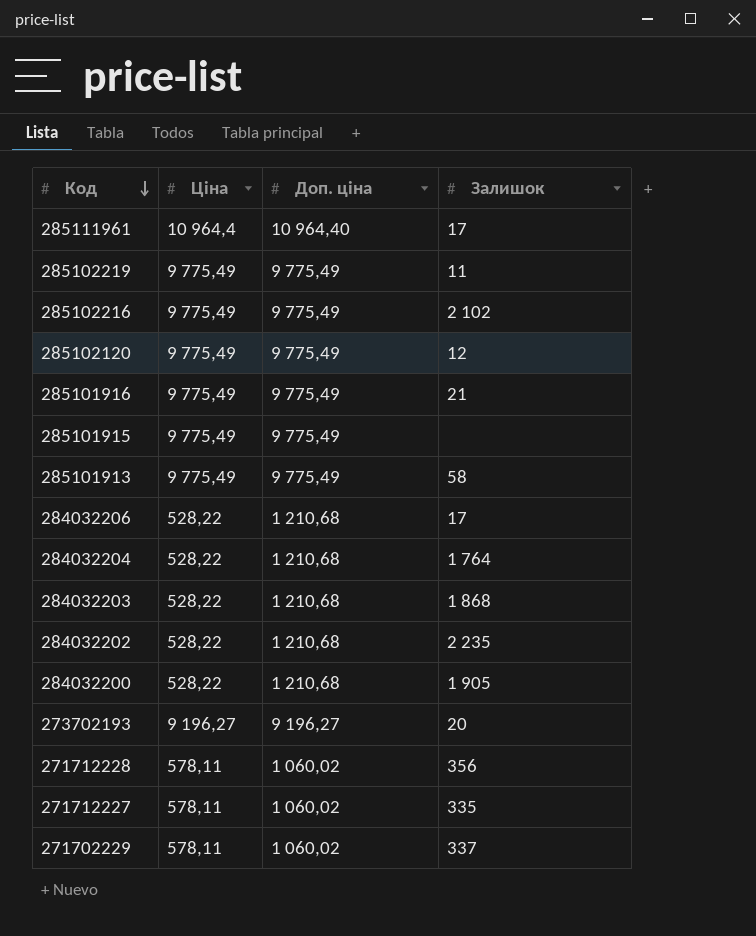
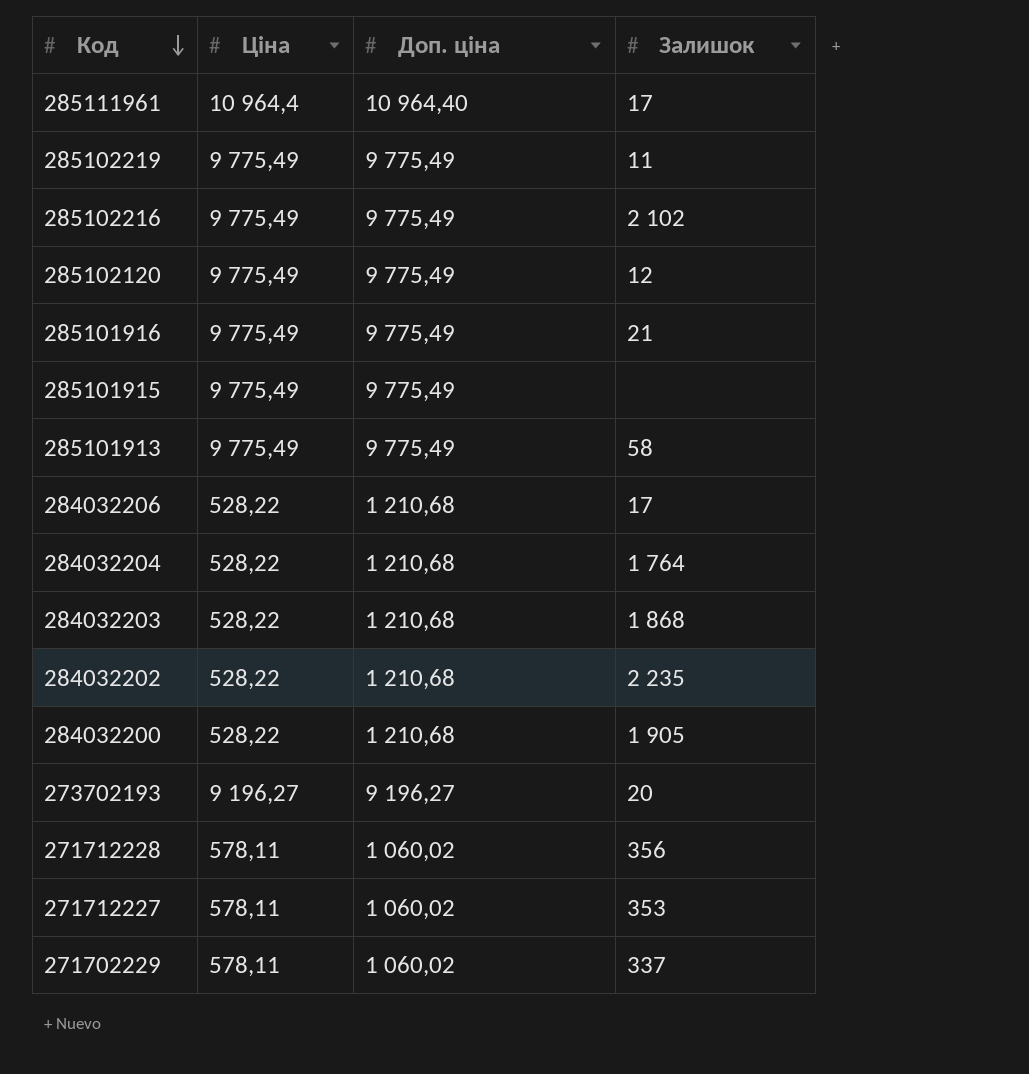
271712227 | Залишок: 335 -> 353

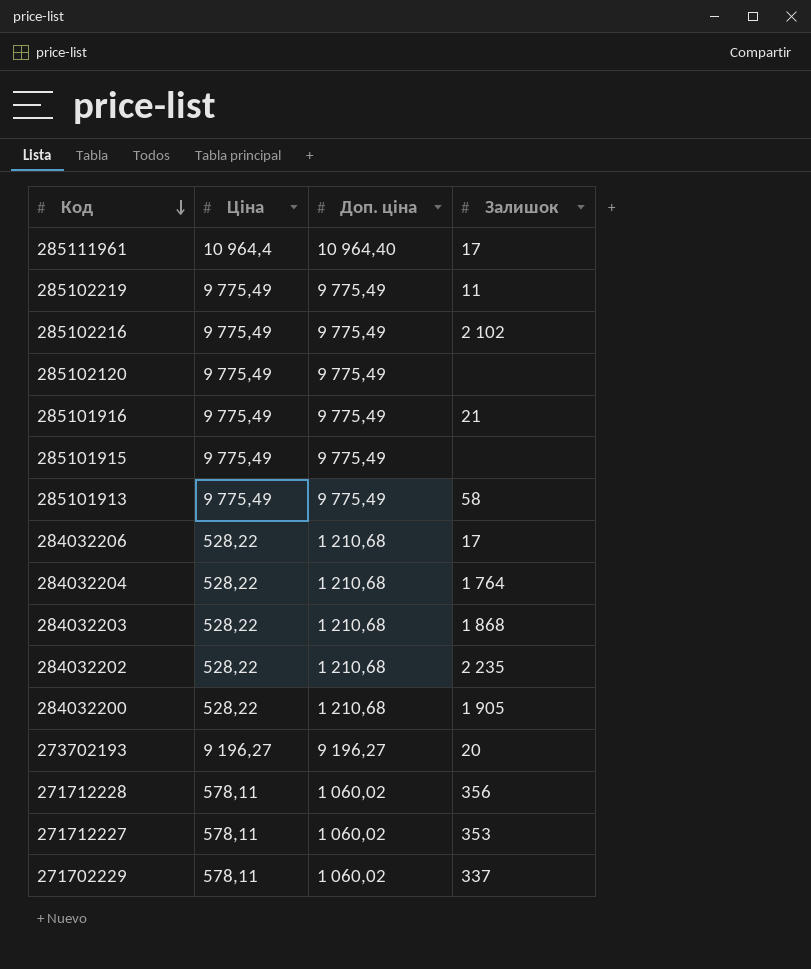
285102120 | Залишок: 12 -> none

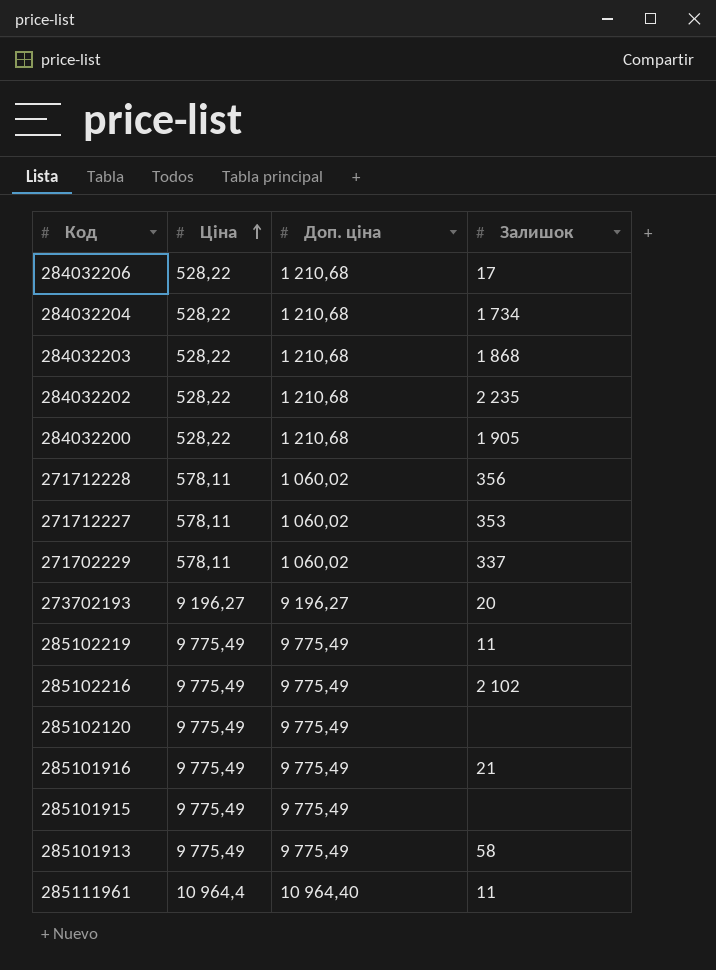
row order: Код descending -> Ціна ascending
284032204 | Залишок: 1 764 -> 1 734
285111961 | Залишок: 17 -> 11

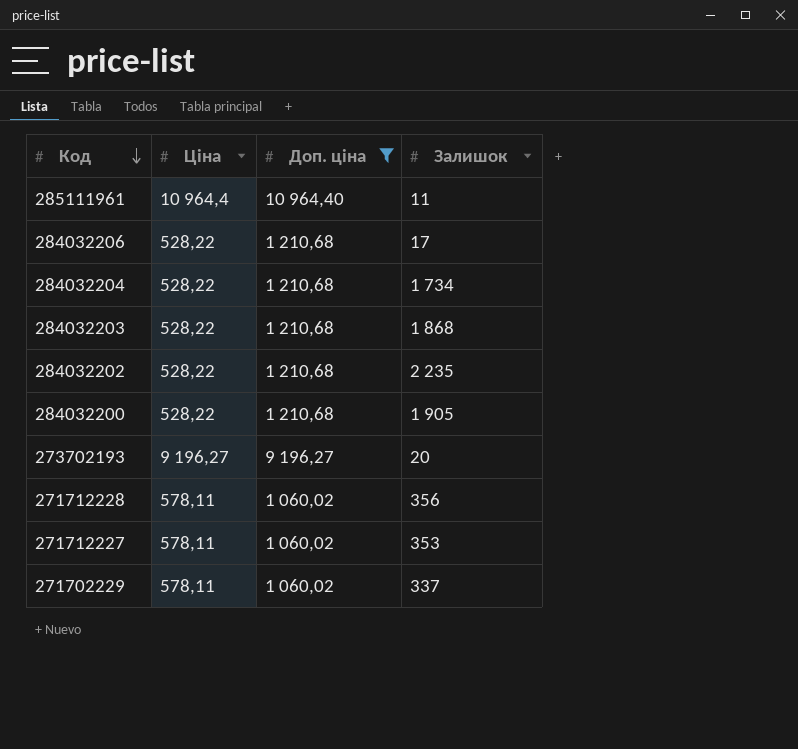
filter: none -> Доп. ціна != 9 775,49
row order: Ціна ascending -> Код descending

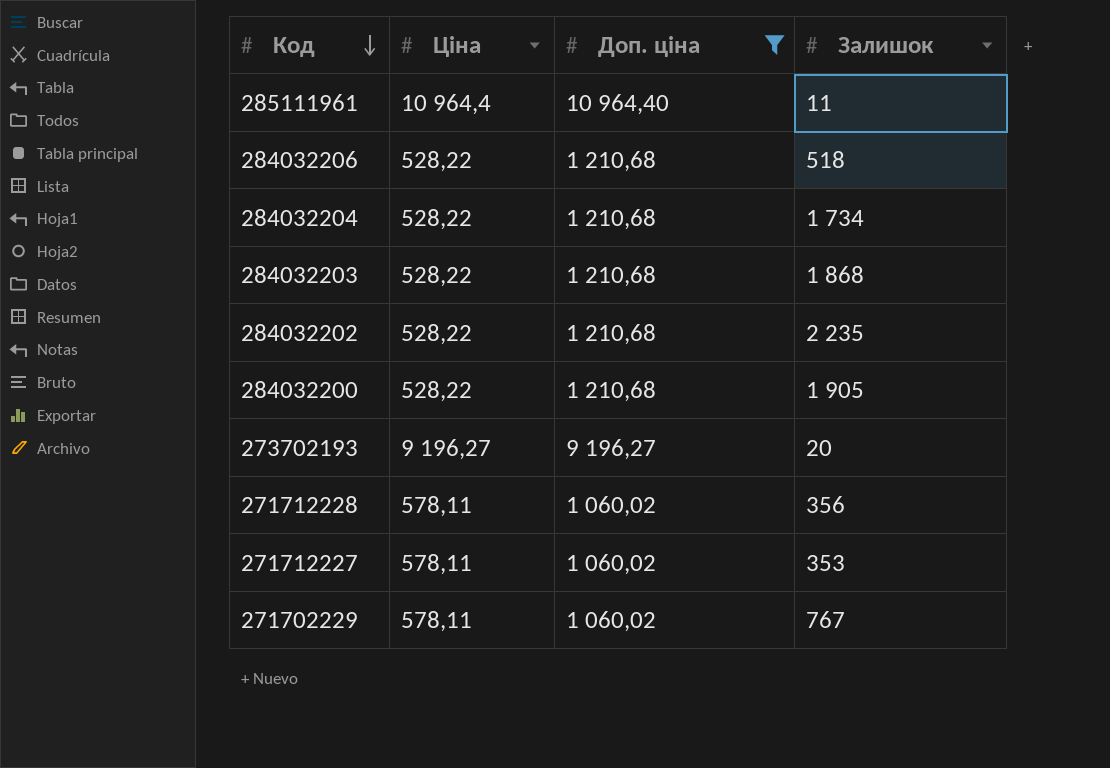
284032206 | Залишок: 17 -> 518
271702229 | Залишок: 337 -> 767

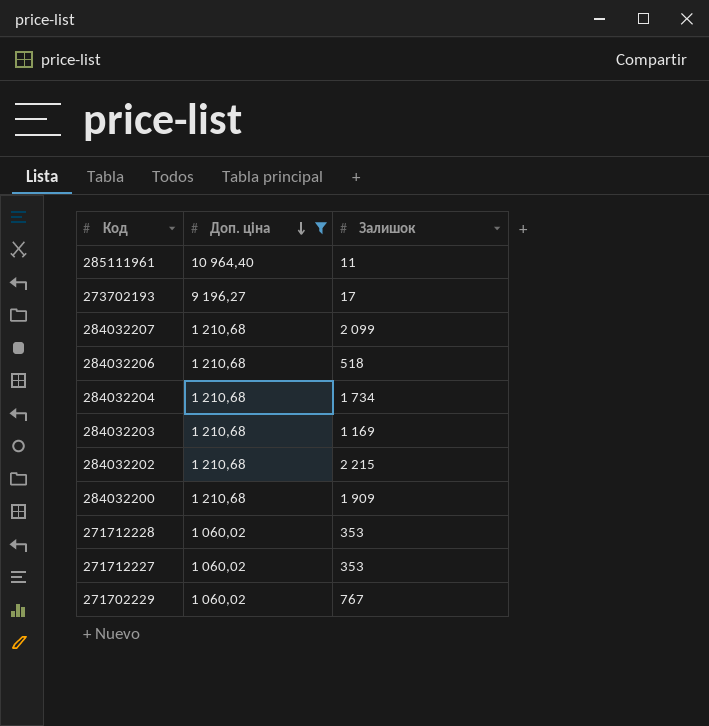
row order: Код descending -> Доп. ціна descending
column Ціна | position: 2 -> none
273702193 | Залишок: 20 -> 17
row 284032207: none -> 1 210,68 | 2 099
284032203 | Залишок: 1 868 -> 1 169
284032202 | Залишок: 2 235 -> 2 215
284032200 | Залишок: 1 905 -> 1 909
271712228 | Залишок: 356 -> 353

